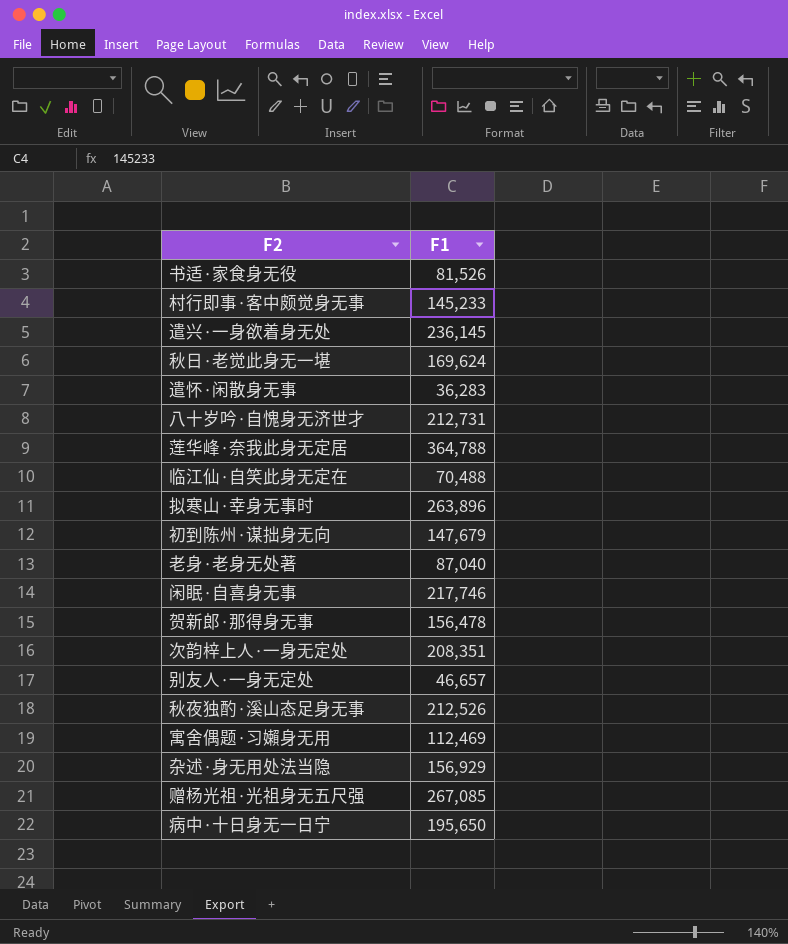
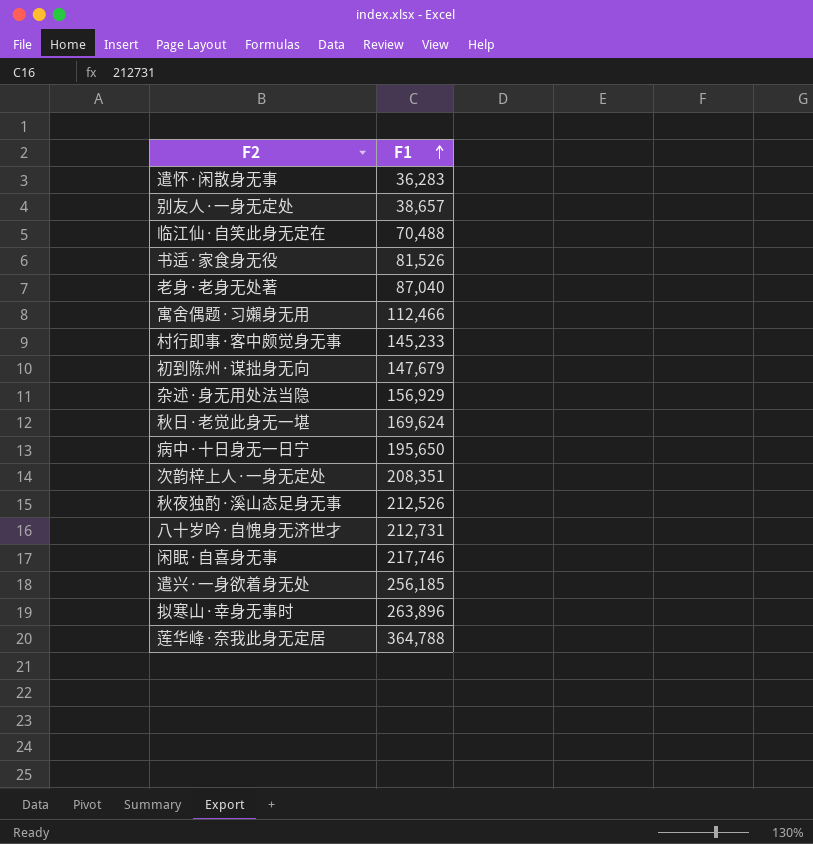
row order: none -> F1 ascending
row 贺新郎·那得身无事: 156,478 -> none
row 赠杨光祖·光祖身无五尺强: 267,085 -> none
别友人·一身无定处 | F1: 46,657 -> 38,657
寓舍偶题·习嬾身无用 | F1: 112,469 -> 112,466
遣兴·一身欲着身无处 | F1: 236,145 -> 256,185

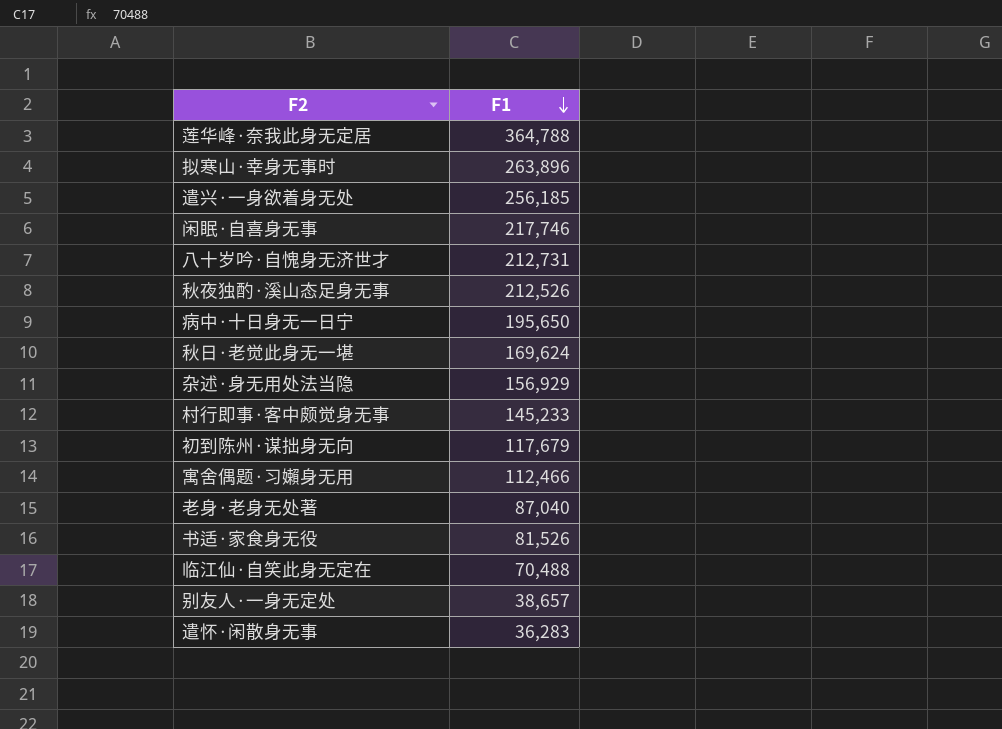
row order: F1 ascending -> F1 descending
row 次韵梓上人·一身无定处: 208,351 -> none
初到陈州·谋拙身无向 | F1: 147,679 -> 117,679

